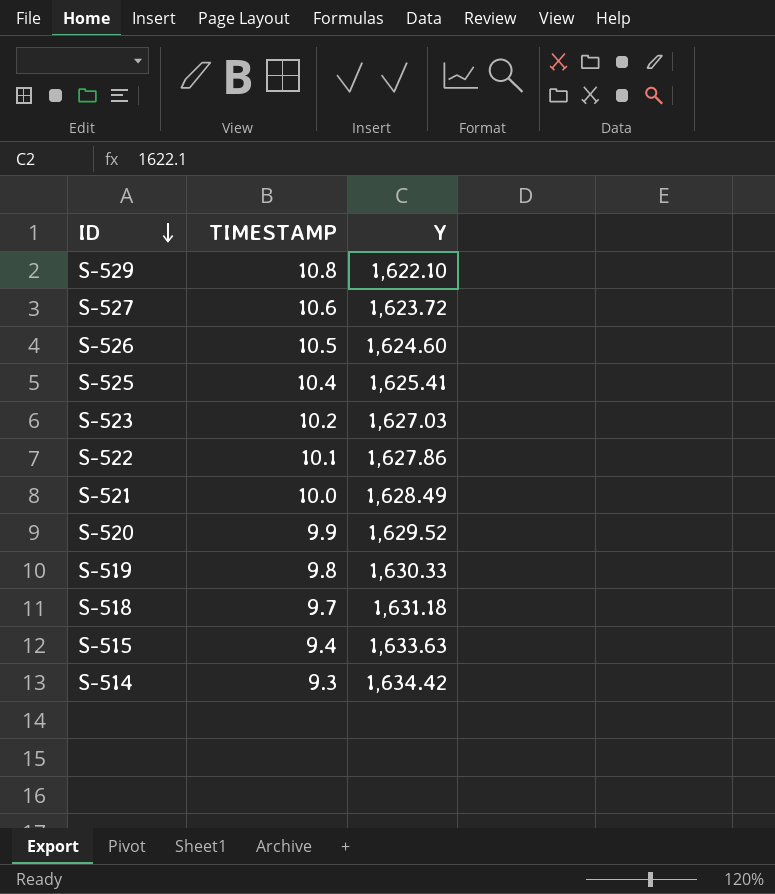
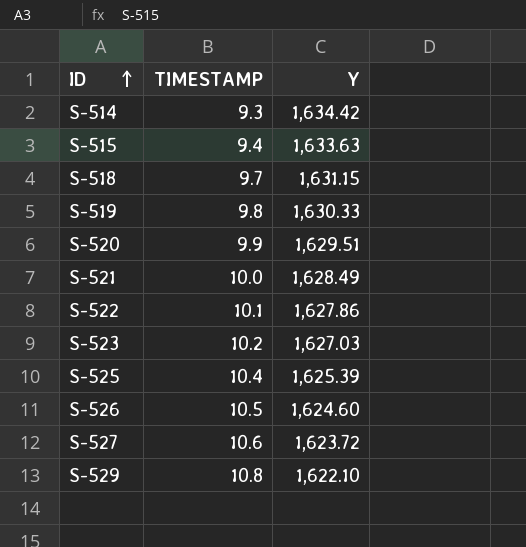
row order: ID descending -> ID ascending
S-518 | Y: 1,631.18 -> 1,631.15
S-520 | Y: 1,629.52 -> 1,629.51
S-525 | Y: 1,625.41 -> 1,625.39

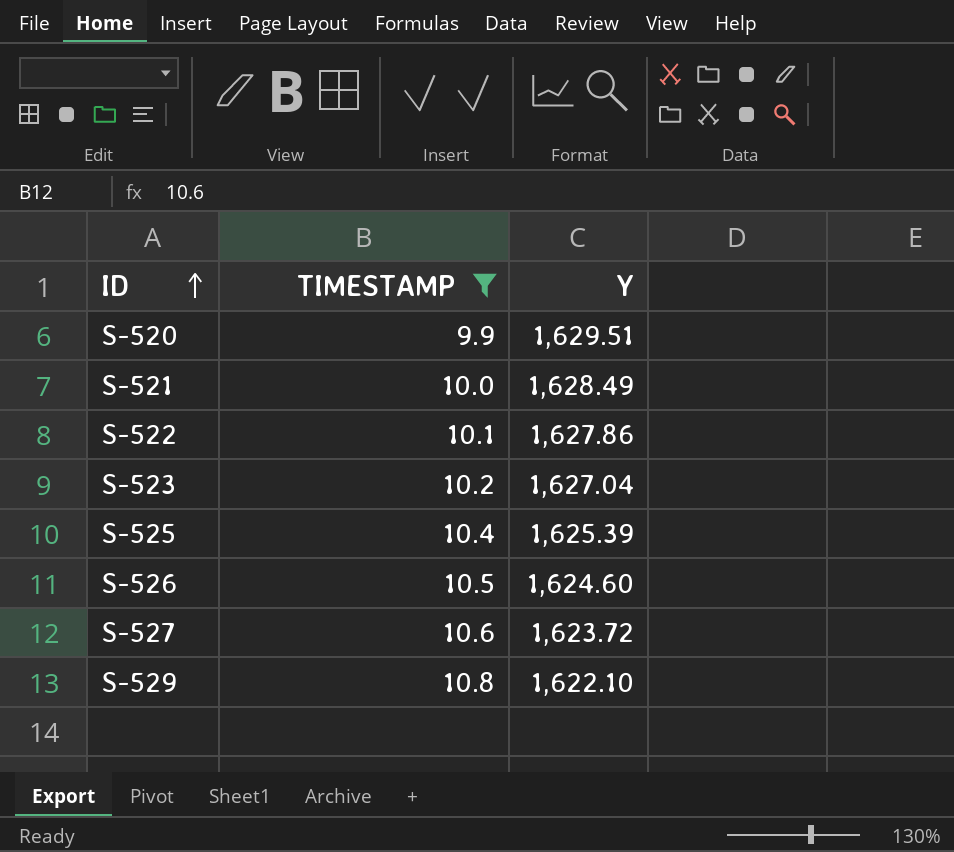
filter: none -> TIMESTAMP >= 9.9
S-523 | Y: 1,627.03 -> 1,627.04

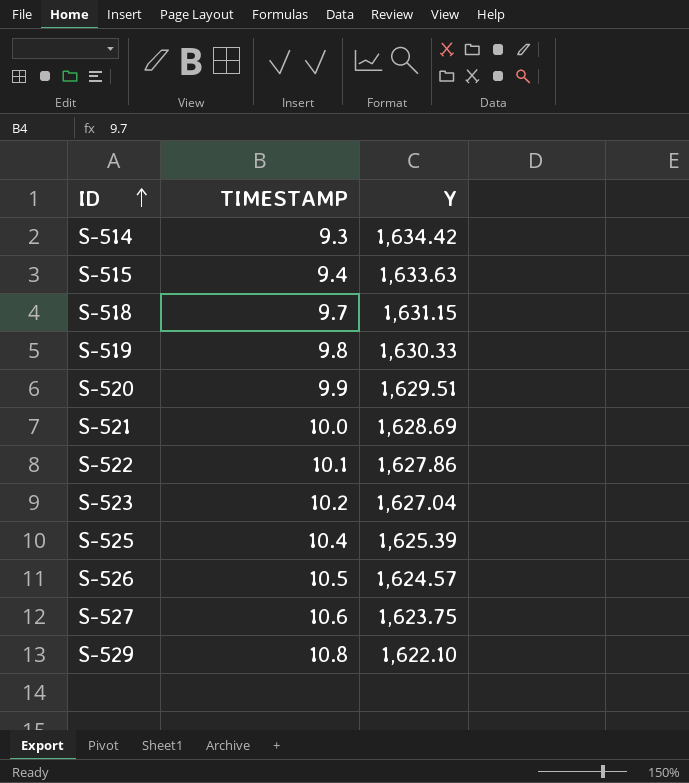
filter: TIMESTAMP >= 9.9 -> none
S-521 | Y: 1,628.49 -> 1,628.69
S-526 | Y: 1,624.60 -> 1,624.57
S-527 | Y: 1,623.72 -> 1,623.75

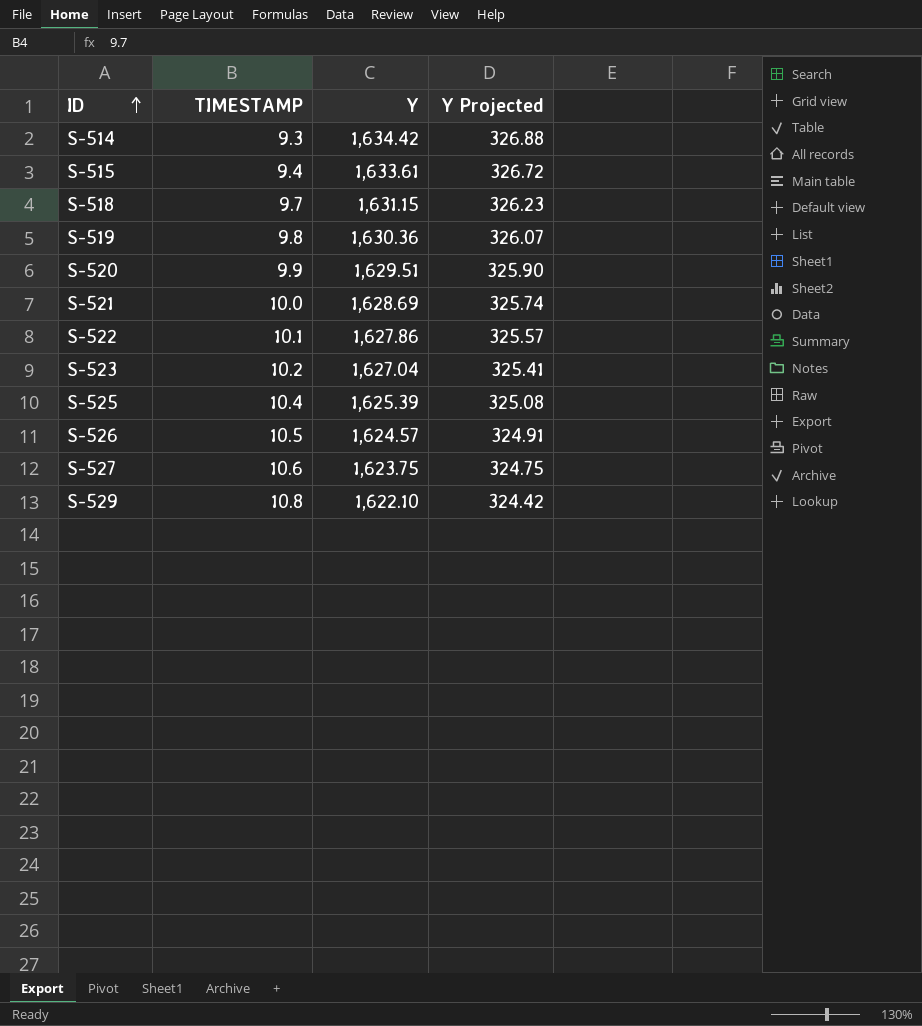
column Y Projected | formula: none -> [Y] * 0.2
S-515 | Y: 1,633.63 -> 1,633.61
S-519 | Y: 1,630.33 -> 1,630.36

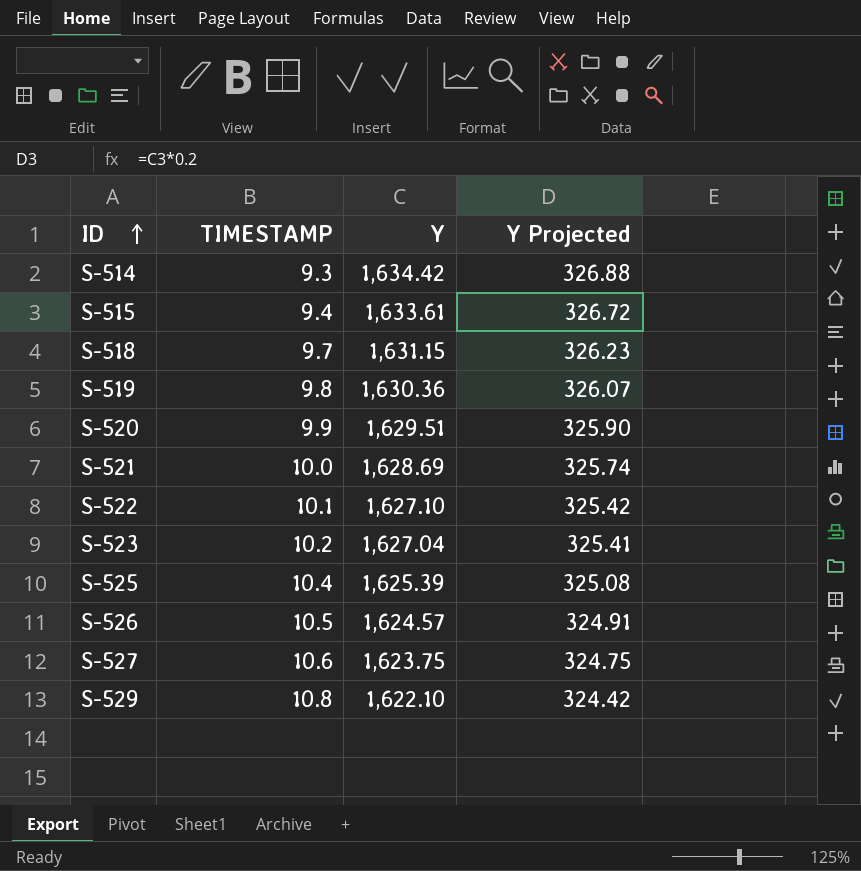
S-522 | Y: 1,627.86 -> 1,627.10
S-522 | Y Projected: 325.57 -> 325.42

